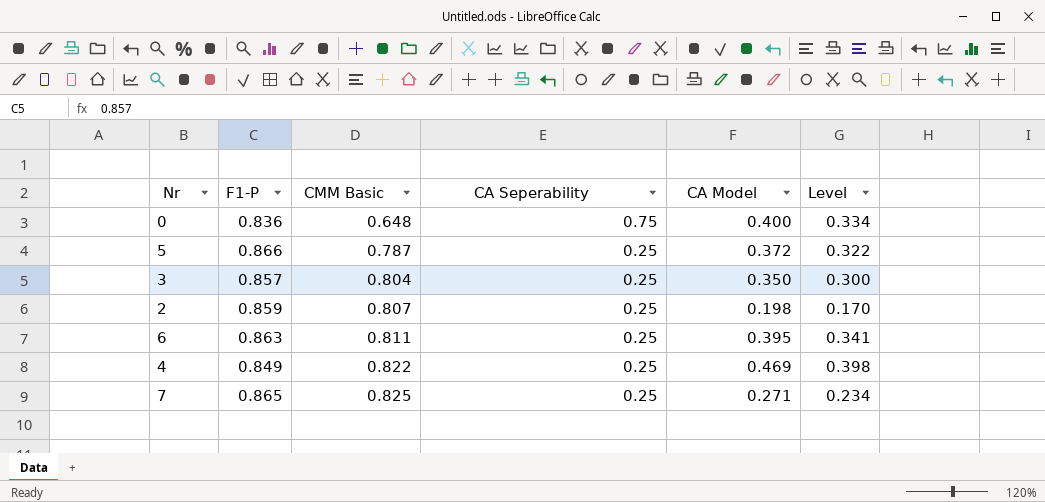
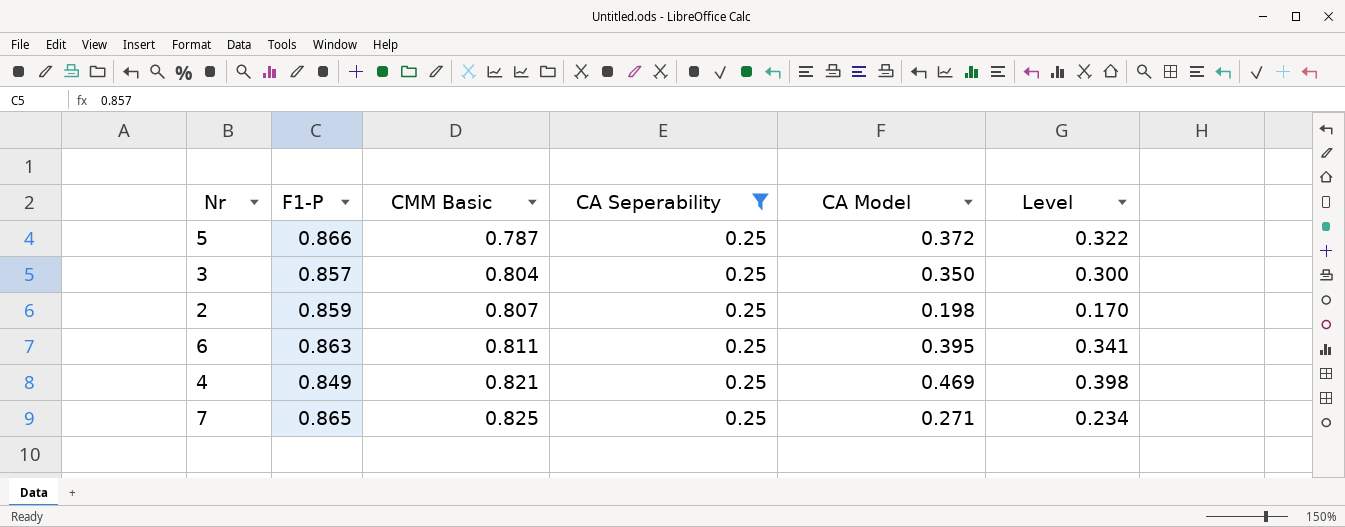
filter: none -> CA Seperability = 0.25
4 | CMM Basic: 0.822 -> 0.821

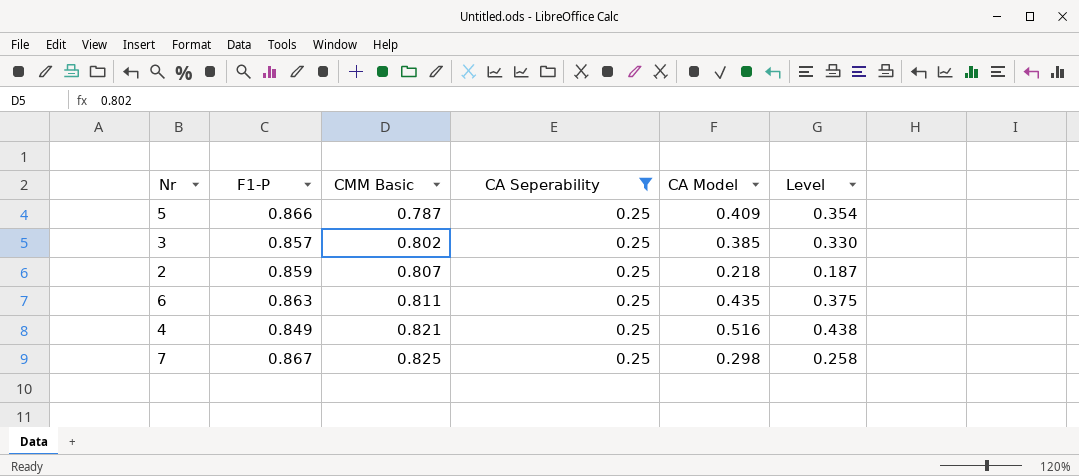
5 | CA Model: 0.372 -> 0.409
5 | Level: 0.322 -> 0.354
3 | CMM Basic: 0.804 -> 0.802
3 | CA Model: 0.350 -> 0.385
3 | Level: 0.300 -> 0.330
2 | CA Model: 0.198 -> 0.218
2 | Level: 0.170 -> 0.187
6 | CA Model: 0.395 -> 0.435
6 | Level: 0.341 -> 0.375
4 | CA Model: 0.469 -> 0.516
4 | Level: 0.398 -> 0.438
7 | F1-P: 0.865 -> 0.867
7 | CA Model: 0.271 -> 0.298
7 | Level: 0.234 -> 0.258

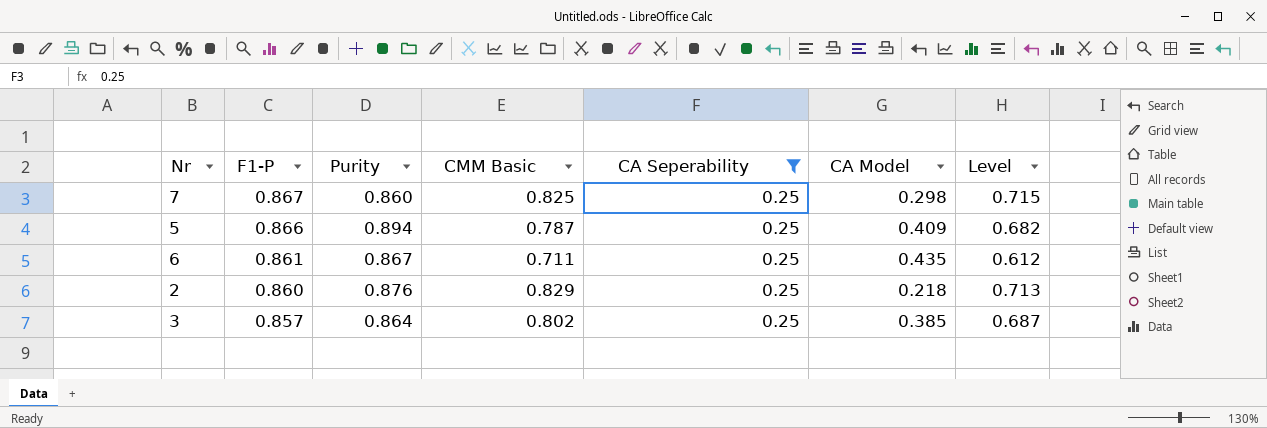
row order: CMM Basic ascending -> F1-P descending
column Purity | position: none -> 3
column Level | formula: [F1-P] * [CA Model] -> [F1-P] * [CMM Basic]
row 4: 0.849 | 0.821 | 0.25 | 0.516 | 0.438 -> none
6 | F1-P: 0.863 -> 0.861
6 | CMM Basic: 0.811 -> 0.711
2 | F1-P: 0.859 -> 0.860
2 | CMM Basic: 0.807 -> 0.829

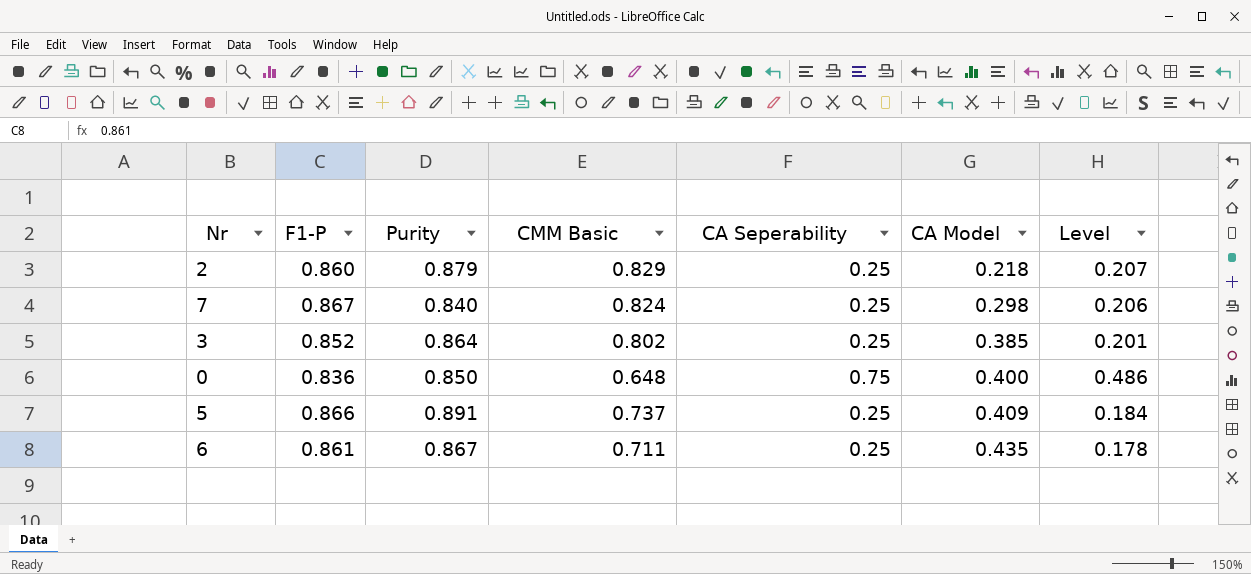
filter: CA Seperability = 0.25 -> none
row order: F1-P descending -> CA Model ascending
column Level | formula: [F1-P] * [CMM Basic] -> [CMM Basic] * [CA Seperability]
2 | Purity: 0.876 -> 0.879
7 | Purity: 0.860 -> 0.840
7 | CMM Basic: 0.825 -> 0.824
3 | F1-P: 0.857 -> 0.852
5 | Purity: 0.894 -> 0.891
5 | CMM Basic: 0.787 -> 0.737

